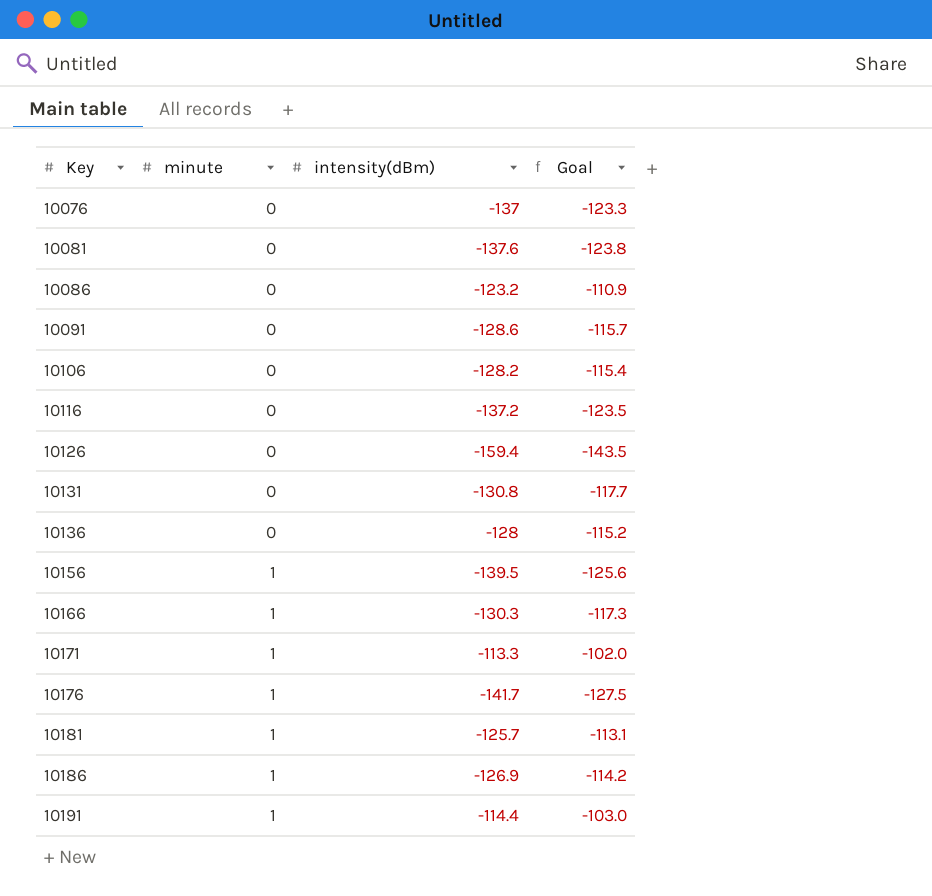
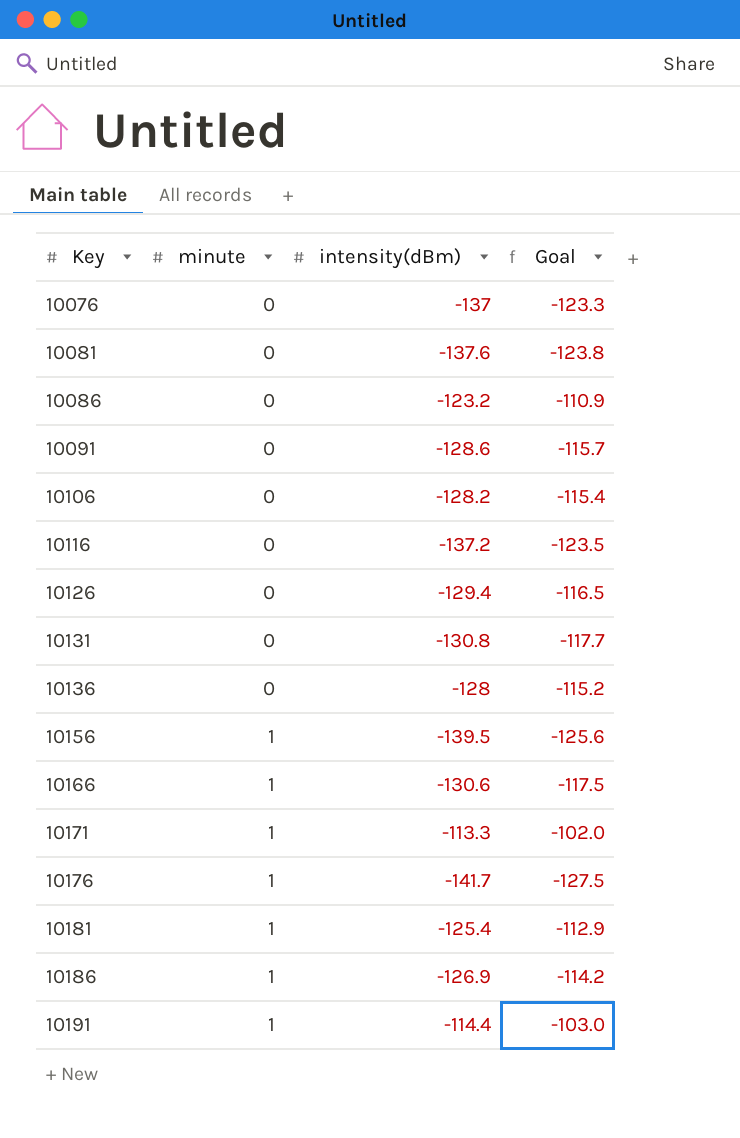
10126 | intensity(dBm): -159.4 -> -129.4
10126 | Goal: -143.5 -> -116.5
10166 | intensity(dBm): -130.3 -> -130.6
10166 | Goal: -117.3 -> -117.5
10181 | intensity(dBm): -125.7 -> -125.4
10181 | Goal: -113.1 -> -112.9

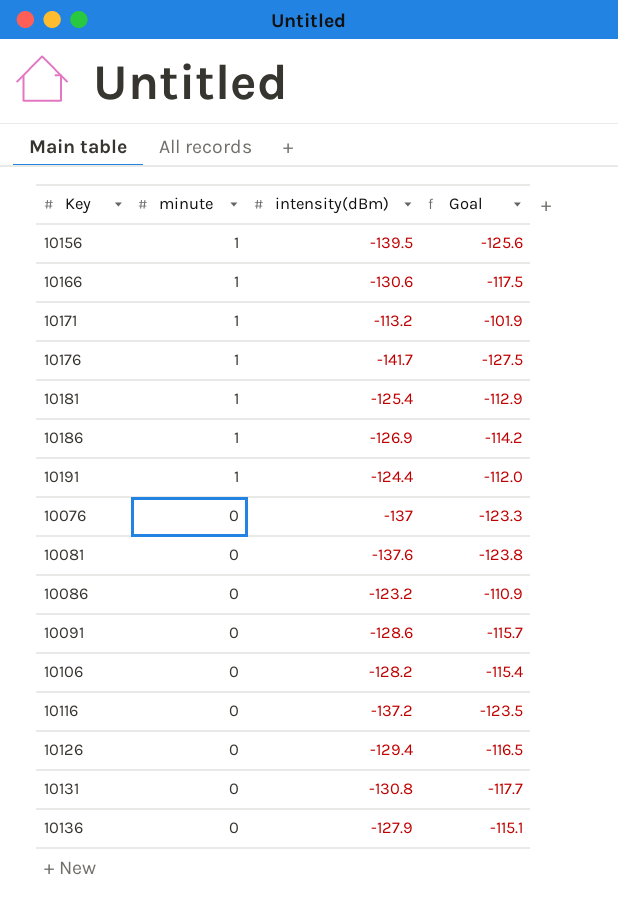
row order: Key ascending -> minute descending
10171 | intensity(dBm): -113.3 -> -113.2
10171 | Goal: -102.0 -> -101.9
10191 | intensity(dBm): -114.4 -> -124.4
10191 | Goal: -103.0 -> -112.0
10136 | intensity(dBm): -128 -> -127.9
10136 | Goal: -115.2 -> -115.1

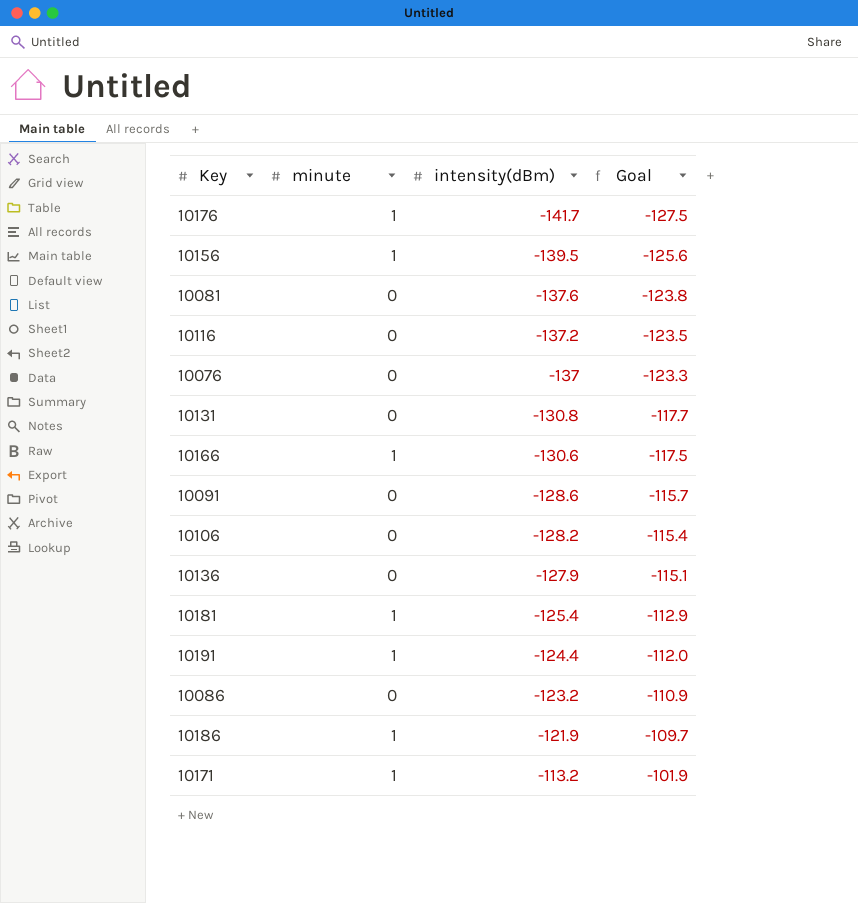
row order: minute descending -> intensity(dBm) ascending
row 10126: 0 | -129.4 | -116.5 -> none
10186 | intensity(dBm): -126.9 -> -121.9
10186 | Goal: -114.2 -> -109.7

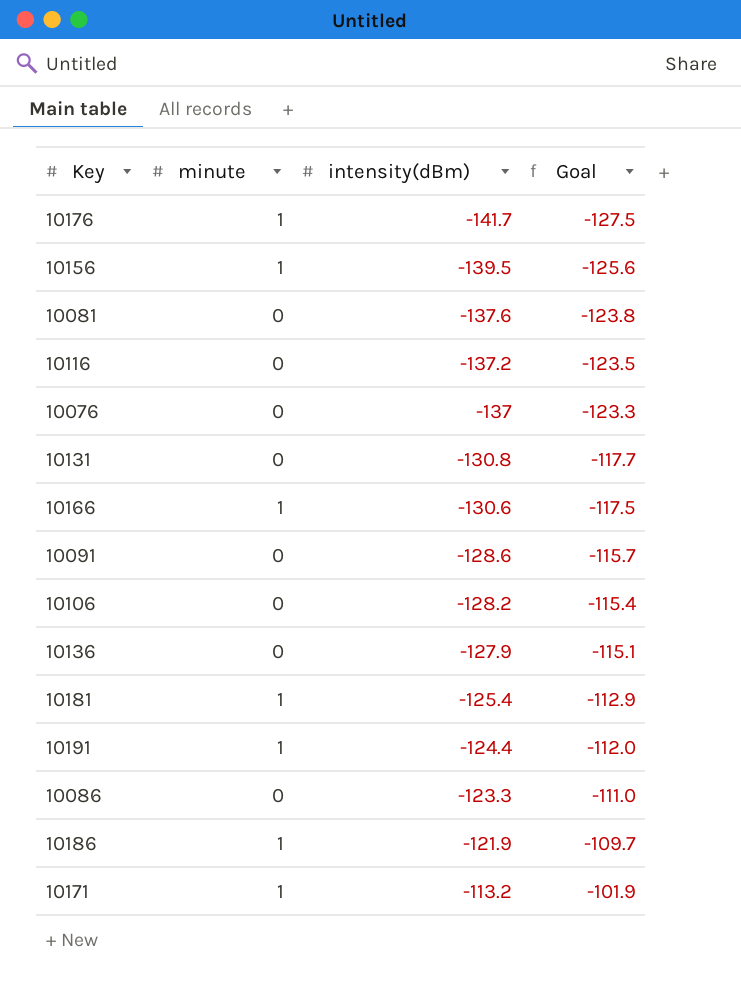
10086 | intensity(dBm): -123.2 -> -123.3
10086 | Goal: -110.9 -> -111.0

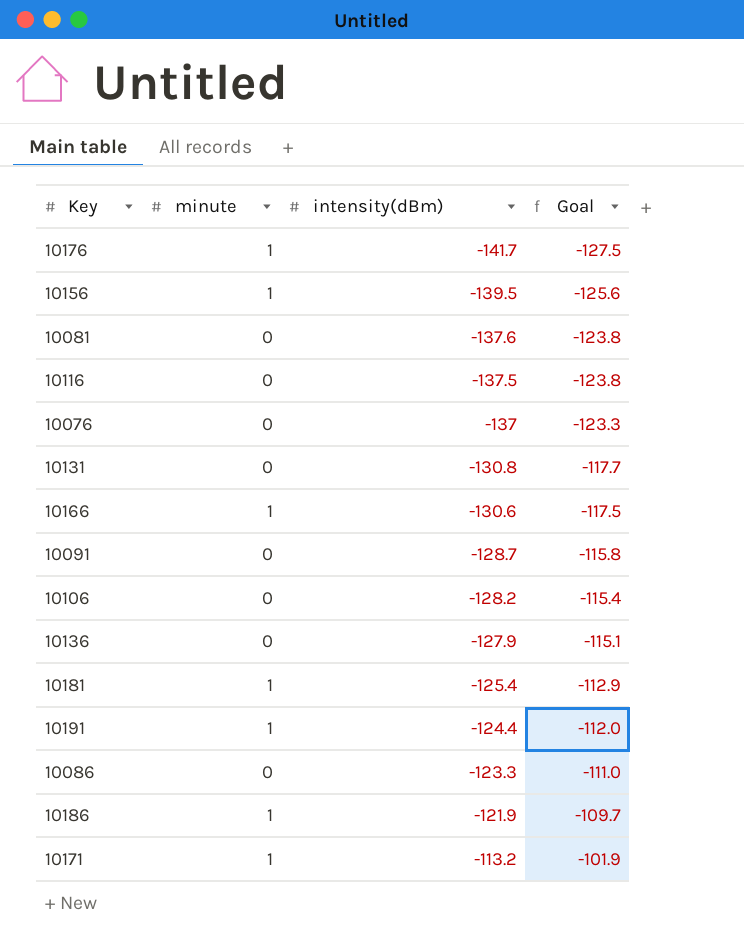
10116 | intensity(dBm): -137.2 -> -137.5
10116 | Goal: -123.5 -> -123.8
10091 | intensity(dBm): -128.6 -> -128.7
10091 | Goal: -115.7 -> -115.8

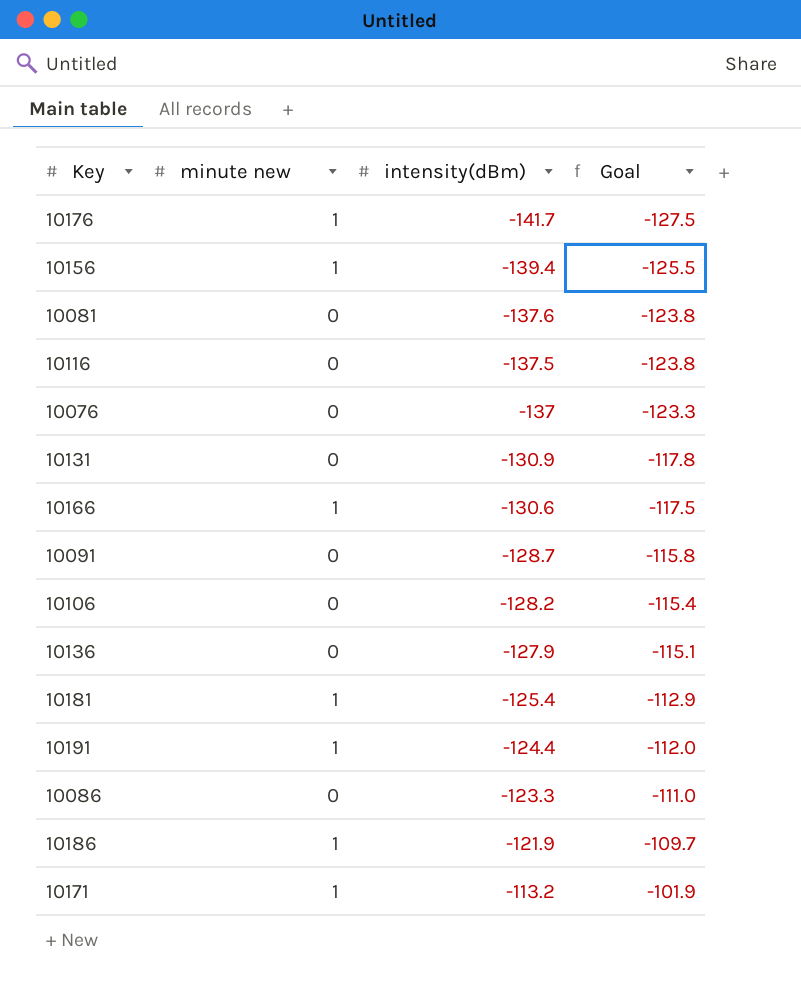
column name: minute -> minute new
10156 | intensity(dBm): -139.5 -> -139.4
10156 | Goal: -125.6 -> -125.5
10131 | intensity(dBm): -130.8 -> -130.9
10131 | Goal: -117.7 -> -117.8

